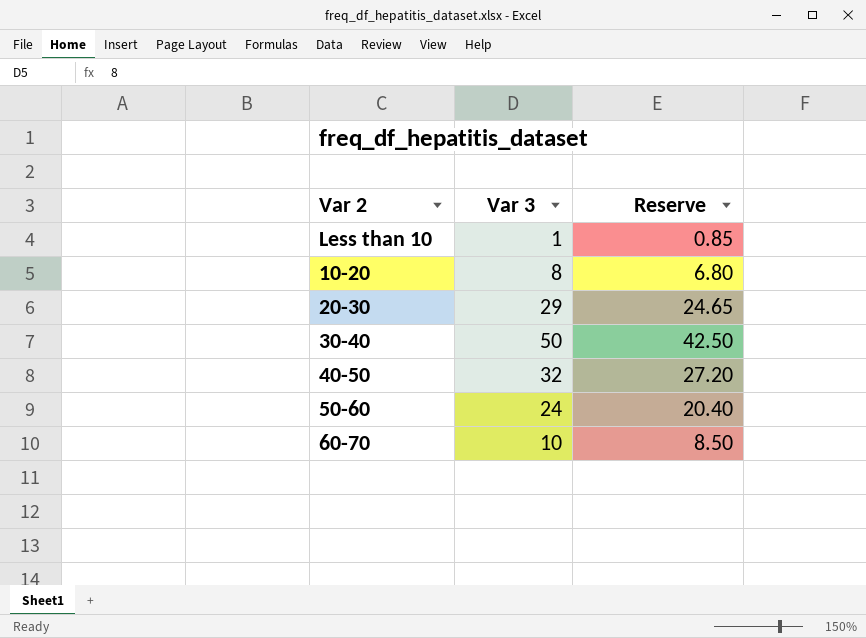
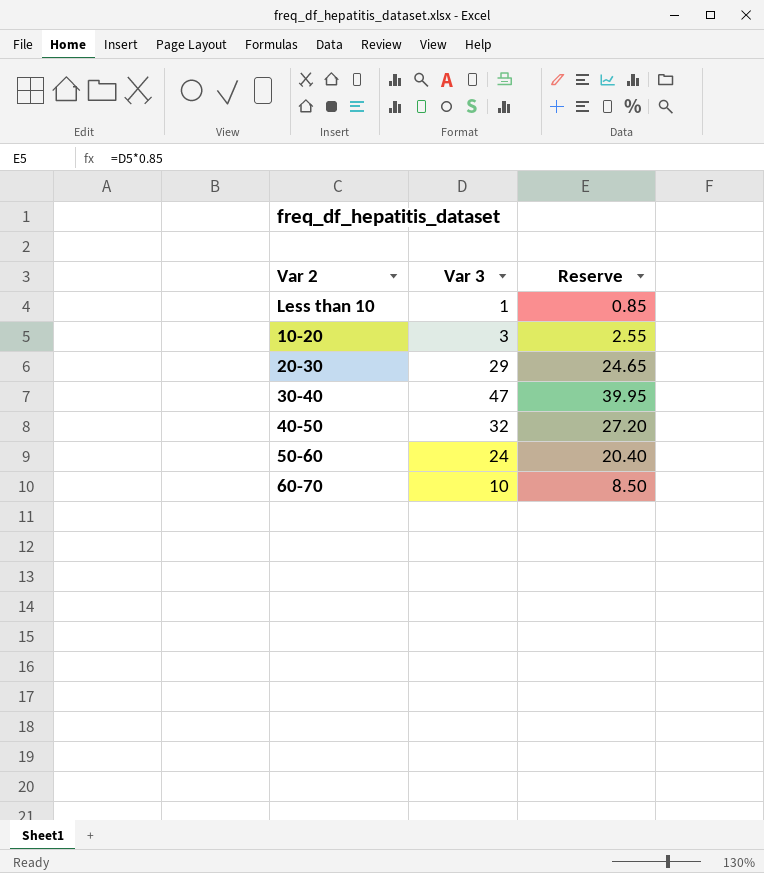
10-20 | Var 3: 8 -> 3
10-20 | Reserve: 6.80 -> 2.55
30-40 | Var 3: 50 -> 47
30-40 | Reserve: 42.50 -> 39.95

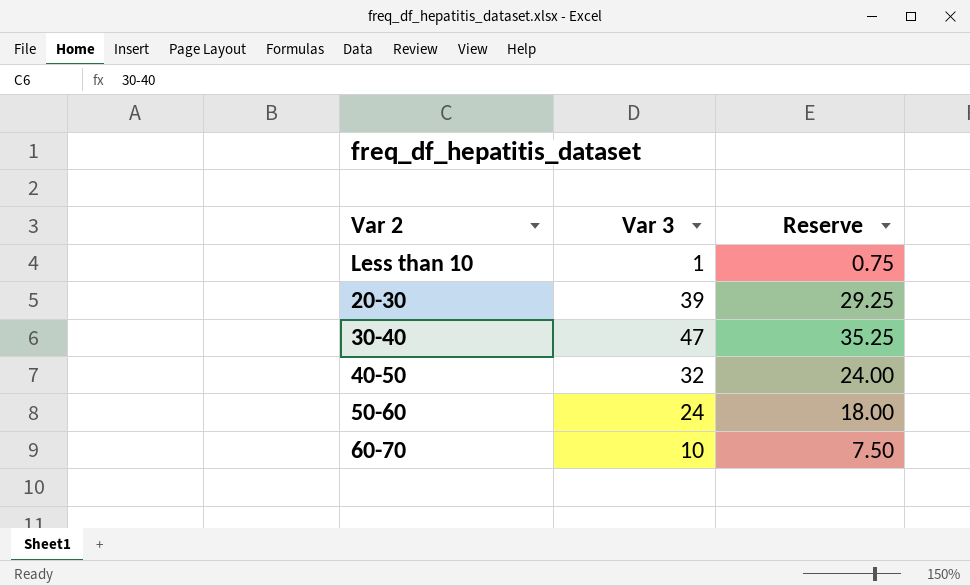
column Reserve | formula: [Var 3] * 0.85 -> [Var 3] * 0.75
row 10-20: 3 | 2.55 -> none
20-30 | Var 3: 29 -> 39

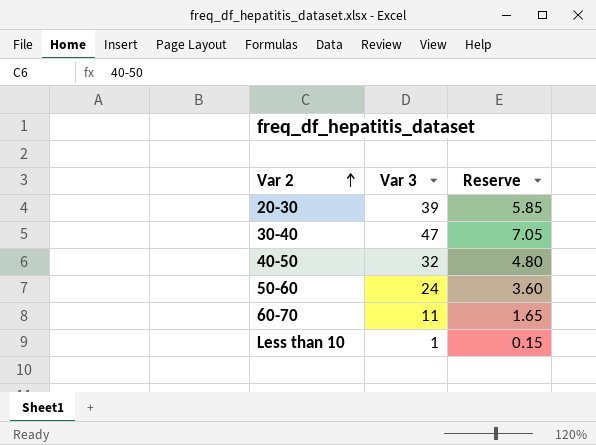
row order: none -> Var 2 ascending
column Reserve | formula: [Var 3] * 0.75 -> [Var 3] * 0.15
60-70 | Var 3: 10 -> 11

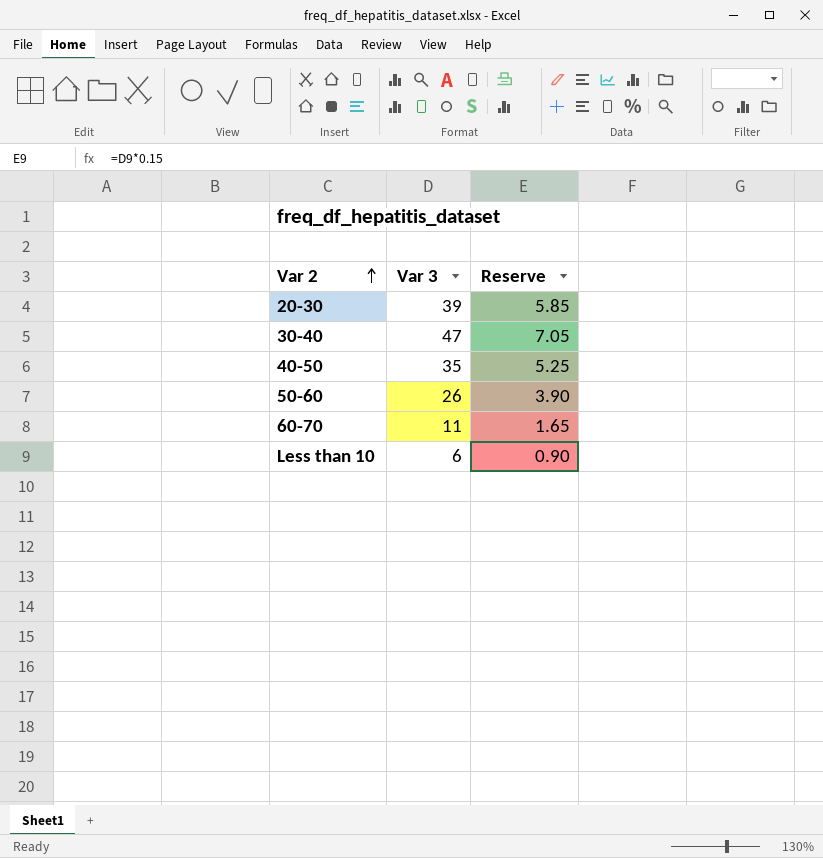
40-50 | Var 3: 32 -> 35
40-50 | Reserve: 4.80 -> 5.25
50-60 | Var 3: 24 -> 26
50-60 | Reserve: 3.60 -> 3.90
Less than 10 | Var 3: 1 -> 6
Less than 10 | Reserve: 0.15 -> 0.90

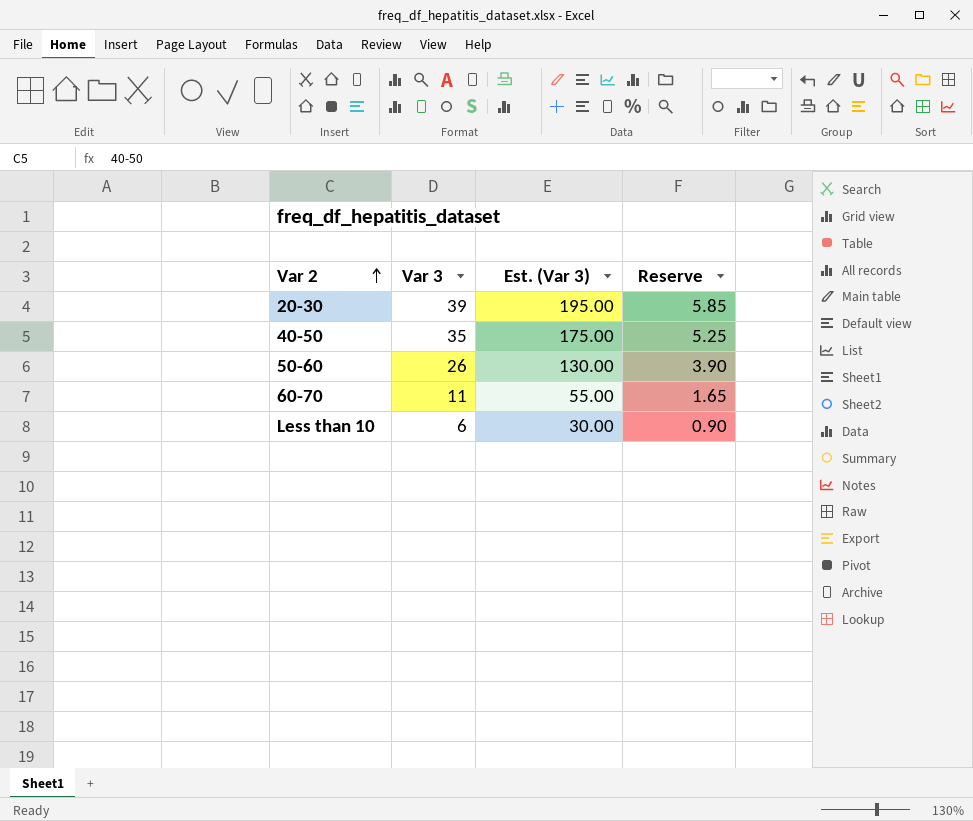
column Est. (Var 3) | formula: none -> [Var 3] * 5
row 30-40: 47 | 7.05 -> none

